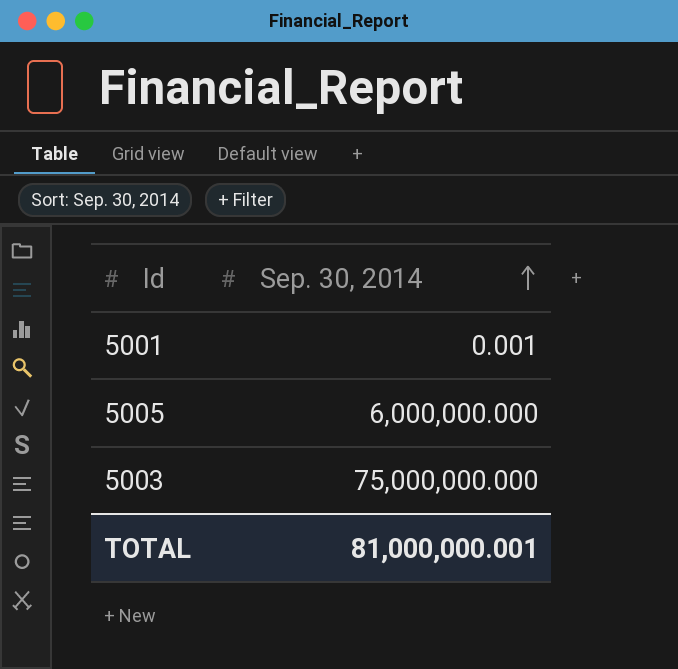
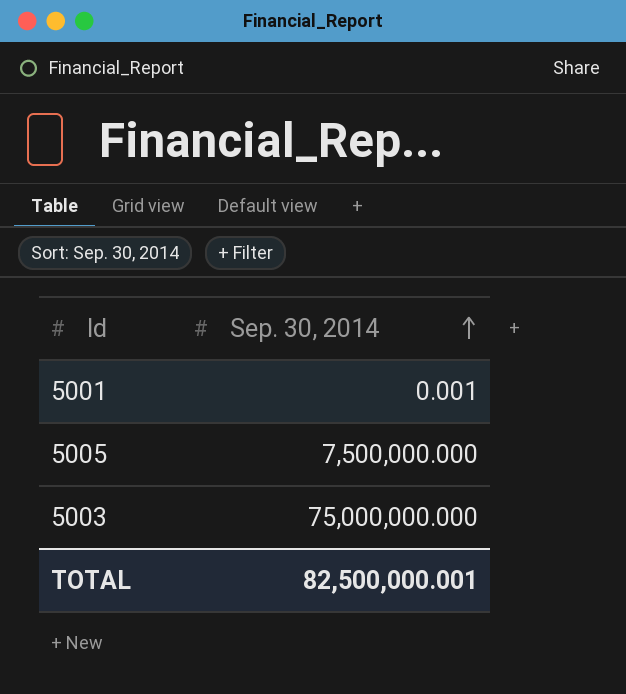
5005 | Sep. 30, 2014: 6,000,000.000 -> 7,500,000.000
TOTAL | Sep. 30, 2014: 81,000,000.001 -> 82,500,000.001

